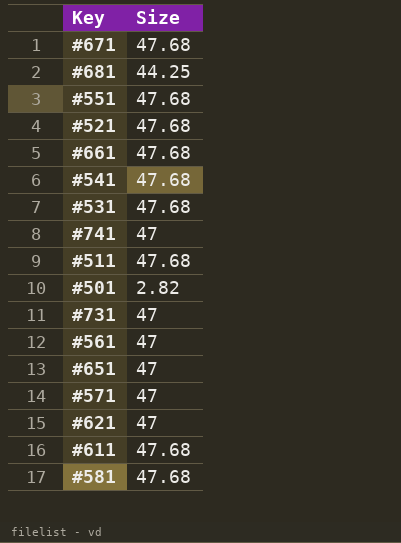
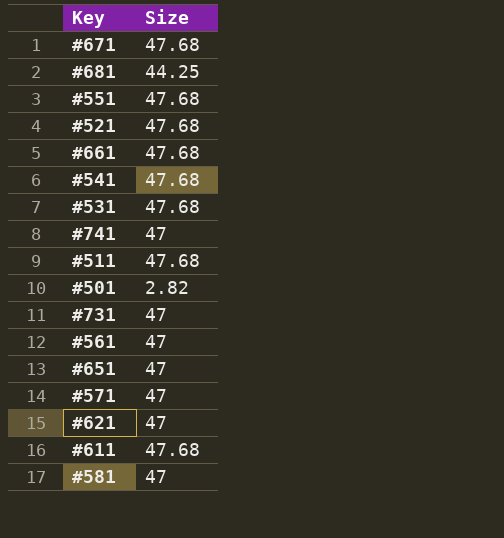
#581 | Size: 47.68 -> 47

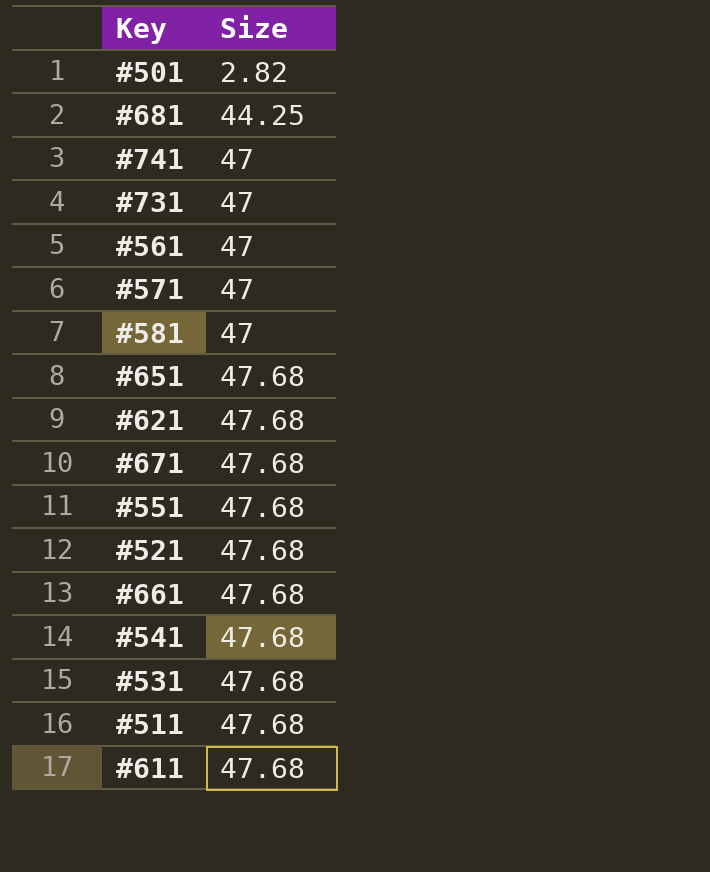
row order: none -> Size ascending
#651 | Size: 47 -> 47.68
#621 | Size: 47 -> 47.68

